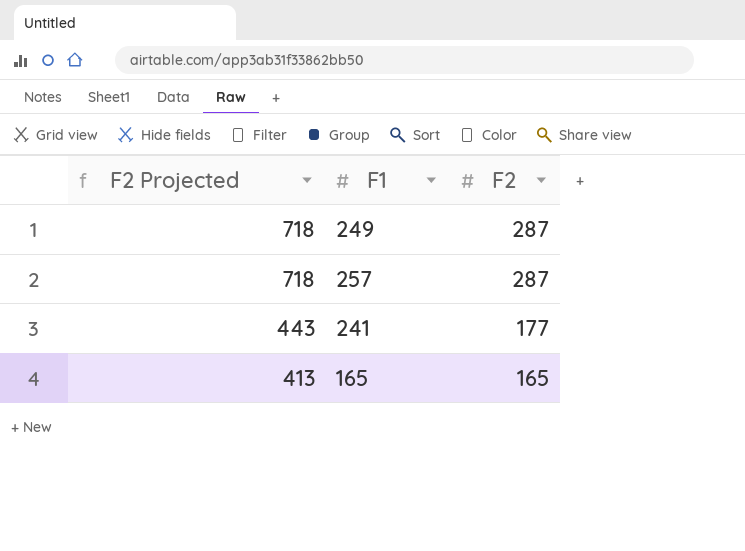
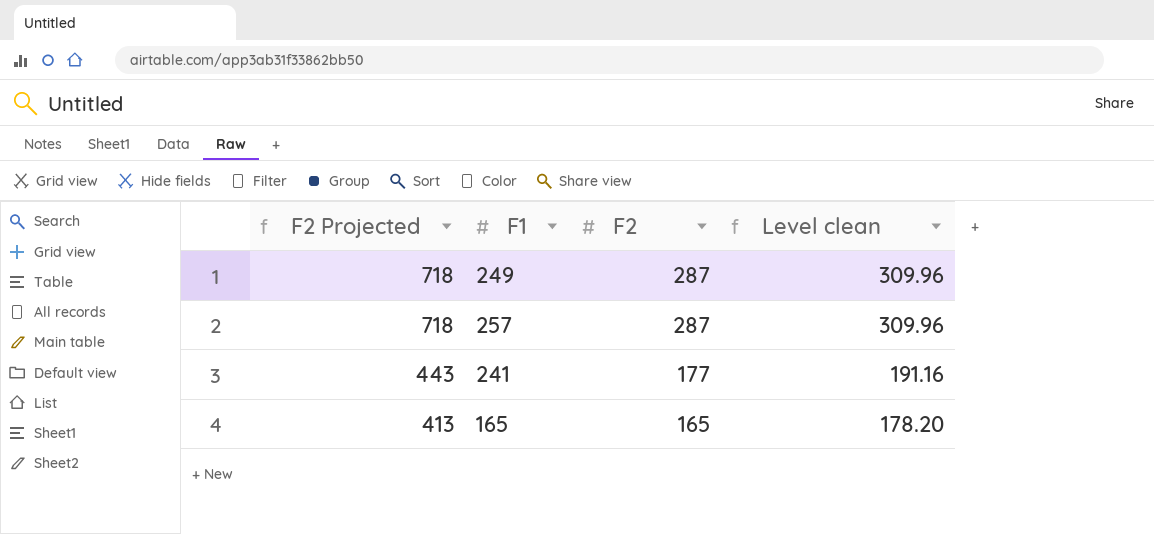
column Level clean | formula: none -> [F2] * 1.08

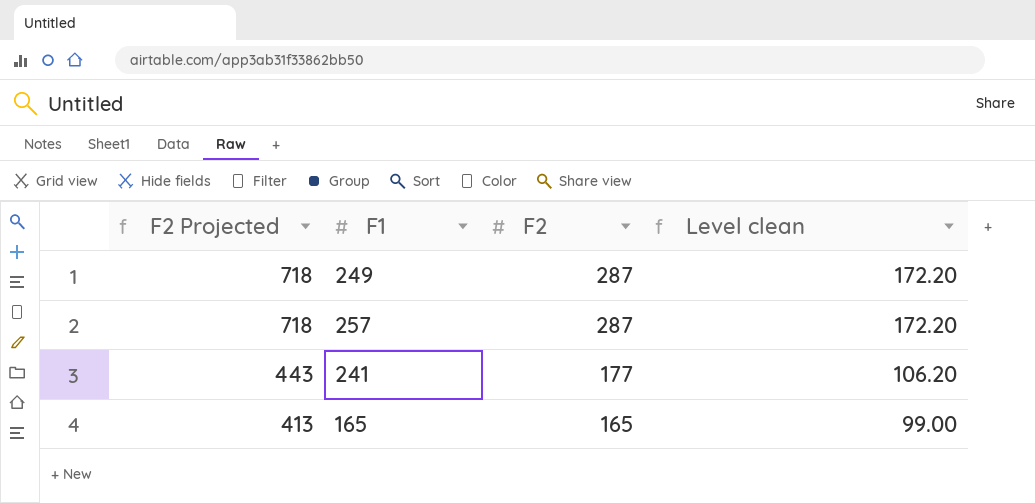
column Level clean | formula: [F2] * 1.08 -> [F2] * 0.6

